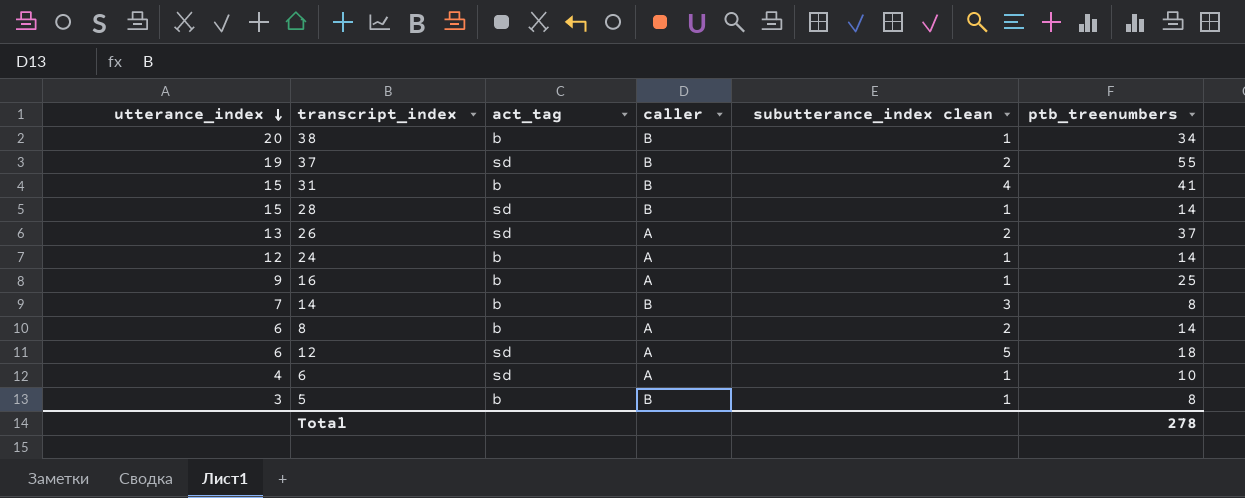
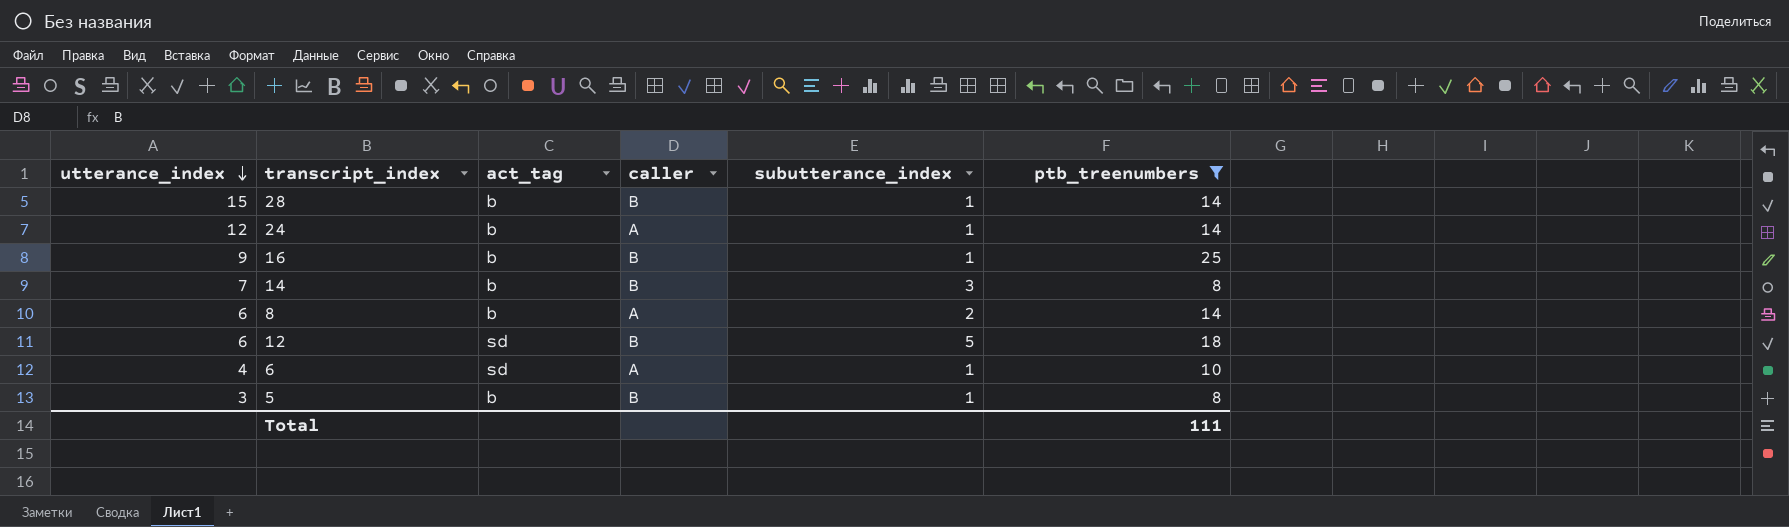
filter: none -> ptb_treenumbers <= 25
column name: subutterance_index clean -> subutterance_index
28 | act_tag: sd -> b
16 | caller: A -> B
12 | caller: A -> B
Total | ptb_treenumbers: 278 -> 111

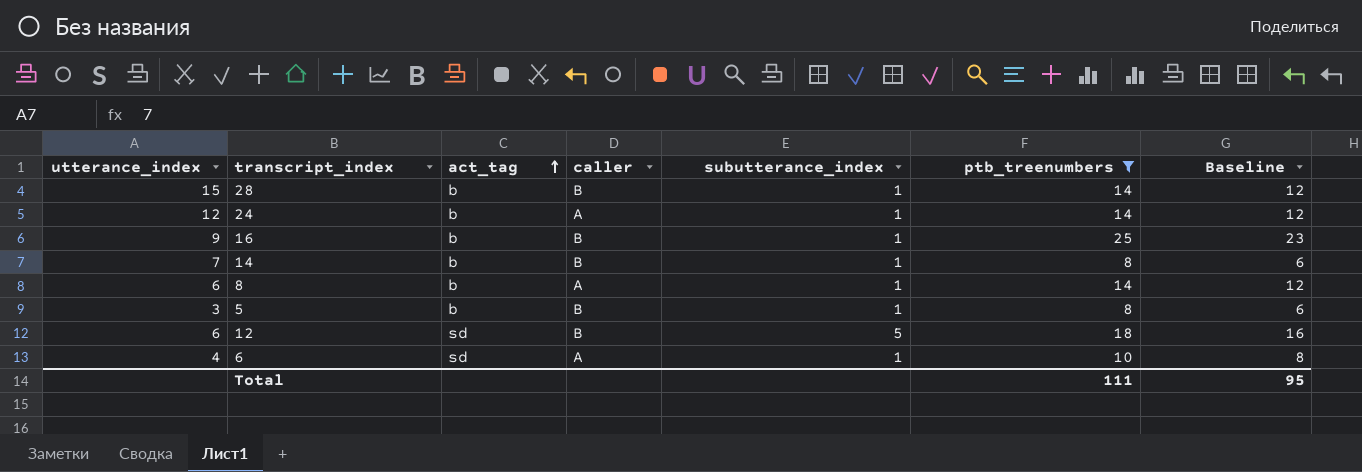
row order: utterance_index descending -> act_tag ascending
column Baseline | formula: none -> [ptb_treenumbers] - 2
14 | subutterance_index: 3 -> 1
8 | subutterance_index: 2 -> 1

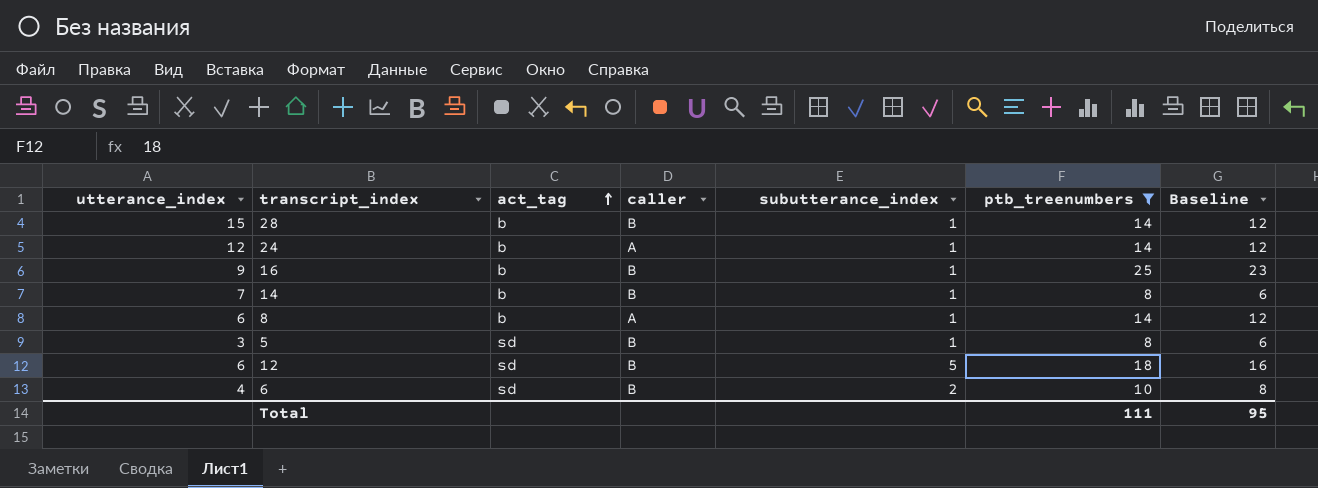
5 | act_tag: b -> sd
6 | caller: A -> B
6 | subutterance_index: 1 -> 2

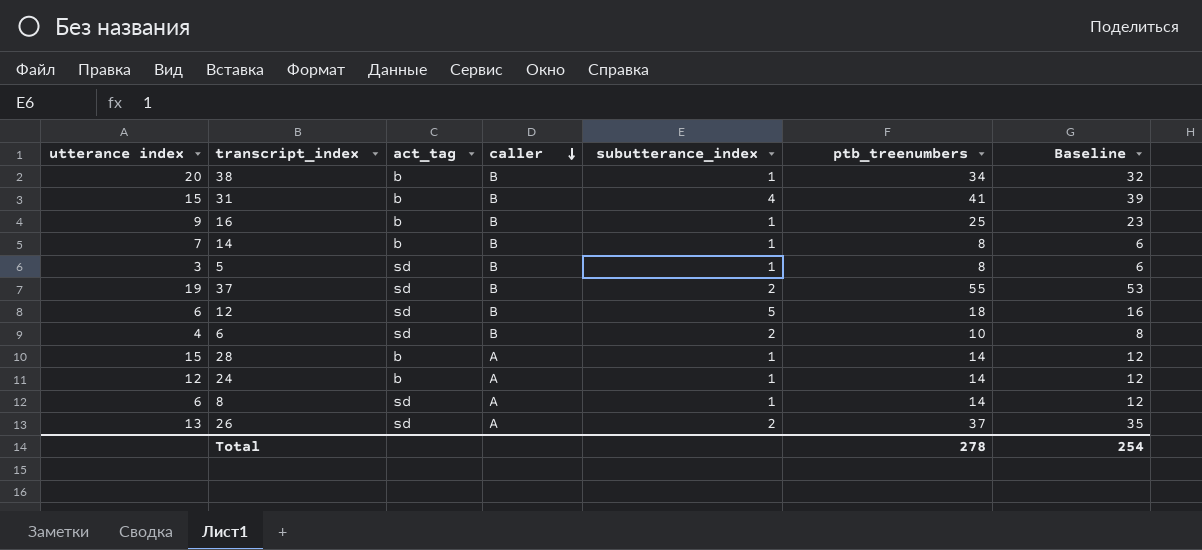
filter: ptb_treenumbers <= 25 -> none
row order: act_tag ascending -> caller descending
column name: utterance_index -> utterance index
28 | caller: B -> A
8 | act_tag: b -> sd
Total | ptb_treenumbers: 111 -> 278
Total | Baseline: 95 -> 254

